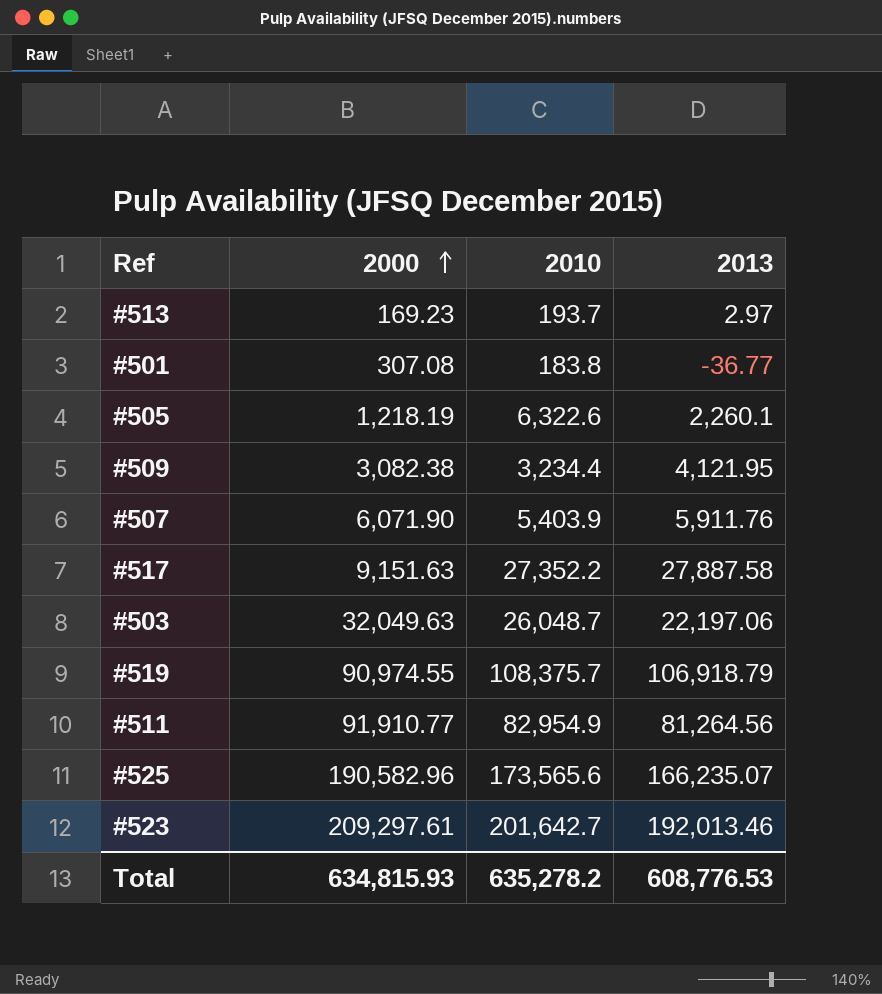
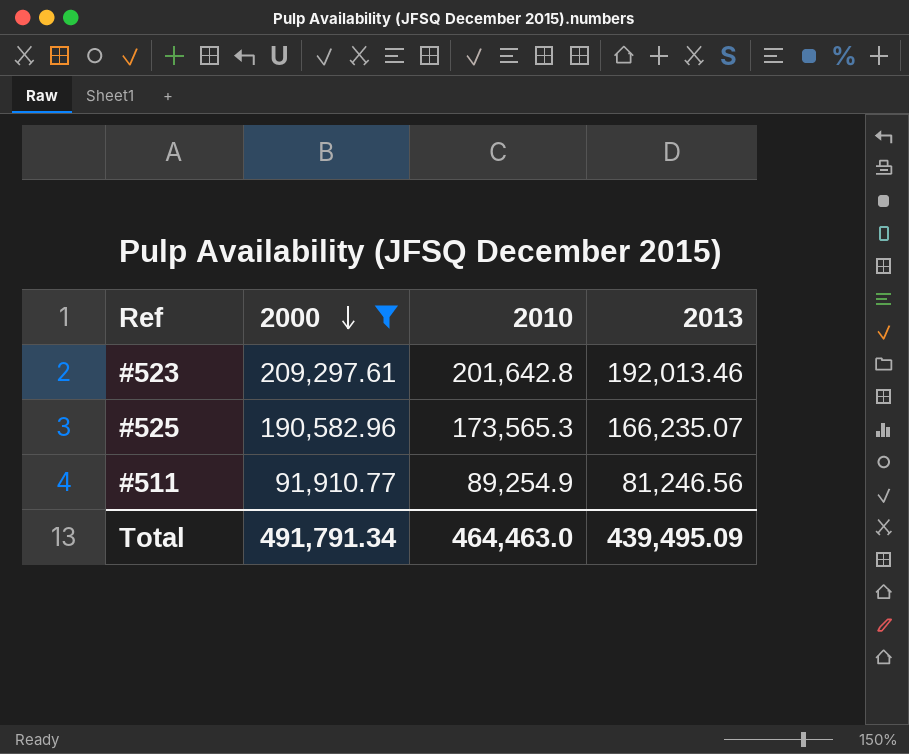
filter: none -> 2000 >= 91,910.77
row order: 2000 ascending -> 2000 descending
#523 | 2010: 201,642.7 -> 201,642.8
#525 | 2010: 173,565.6 -> 173,565.3
#511 | 2010: 82,954.9 -> 89,254.9
#511 | 2013: 81,264.56 -> 81,246.56
Total | 2000: 634,815.93 -> 491,791.34
Total | 2010: 635,278.2 -> 464,463.0
Total | 2013: 608,776.53 -> 439,495.09

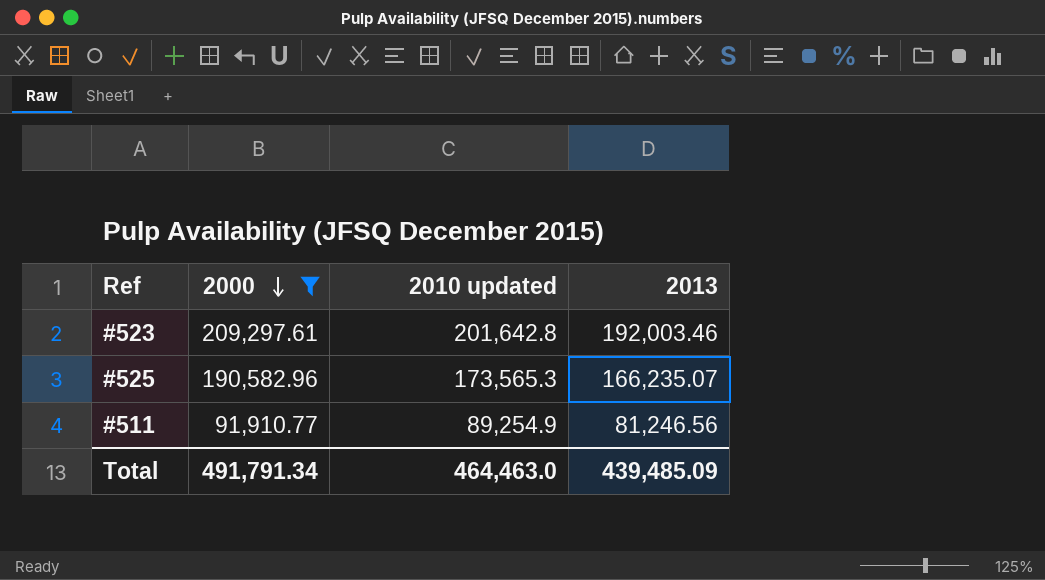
column name: 2010 -> 2010 updated
#523 | 2013: 192,013.46 -> 192,003.46
Total | 2013: 439,495.09 -> 439,485.09

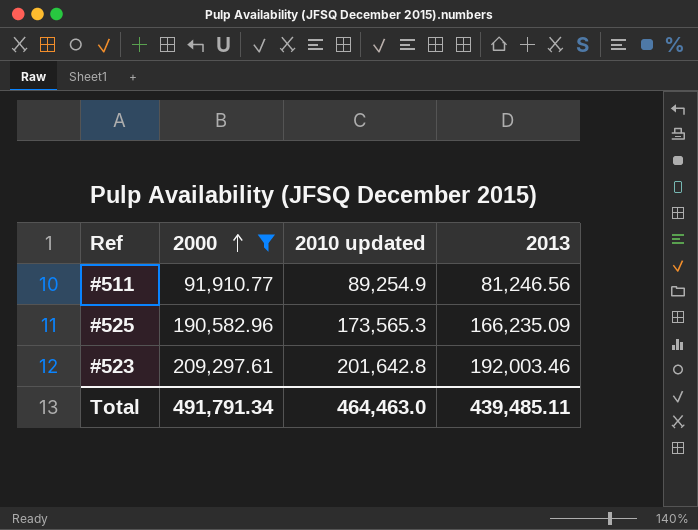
row order: 2000 descending -> 2000 ascending
#525 | 2013: 166,235.07 -> 166,235.09
Total | 2013: 439,485.09 -> 439,485.11

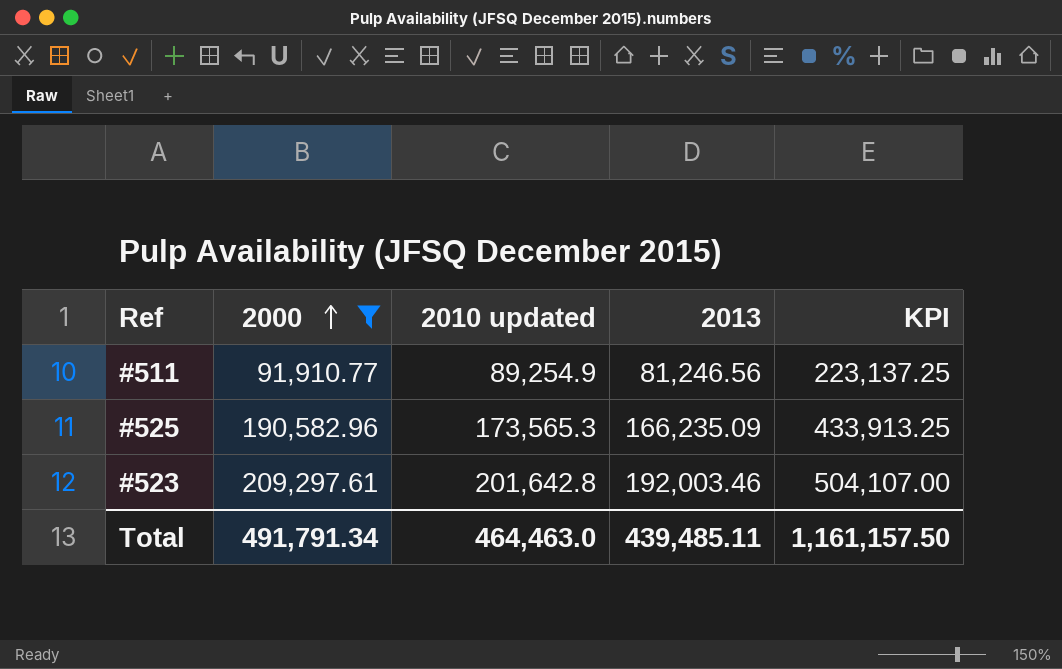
column KPI | formula: none -> [2010 updated] * 2.5

